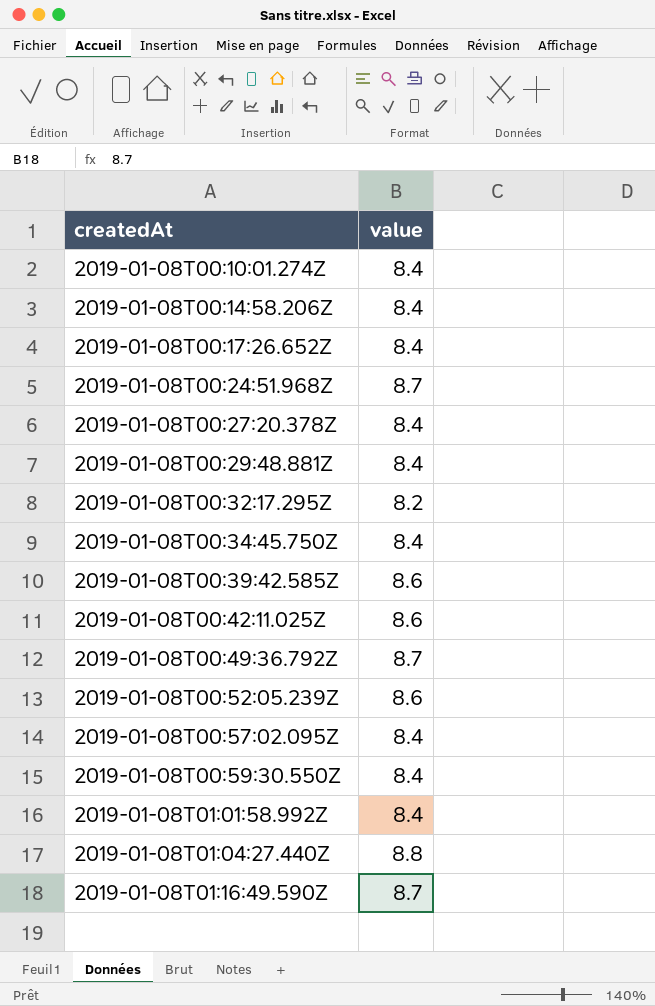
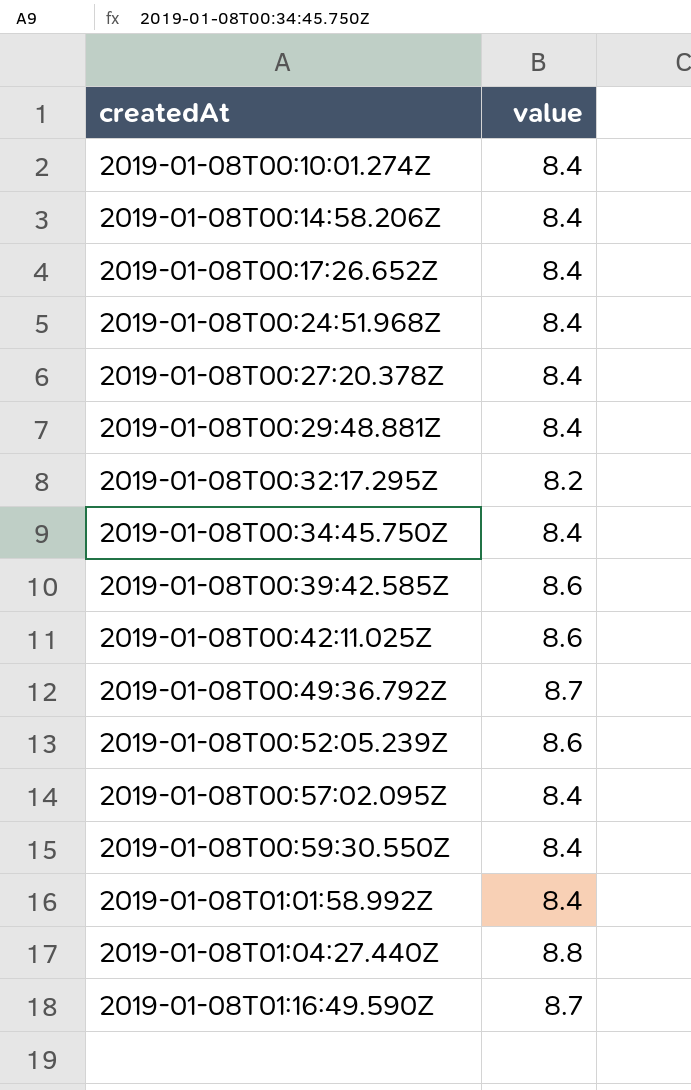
2019-01-08T00:24:51.968Z | value: 8.7 -> 8.4

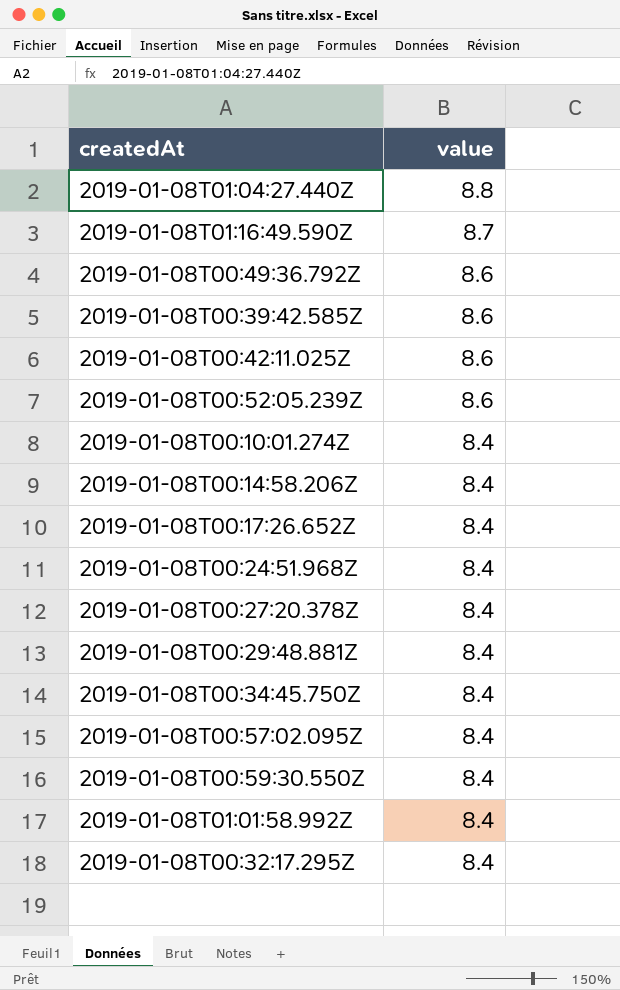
row order: createdAt ascending -> value descending
2019-01-08T00:49:36.792Z | value: 8.7 -> 8.6
2019-01-08T00:32:17.295Z | value: 8.2 -> 8.4

